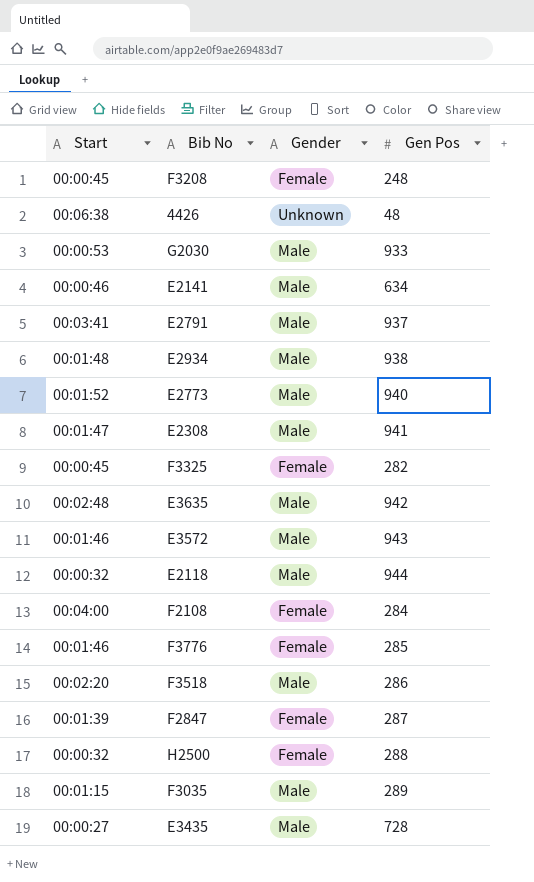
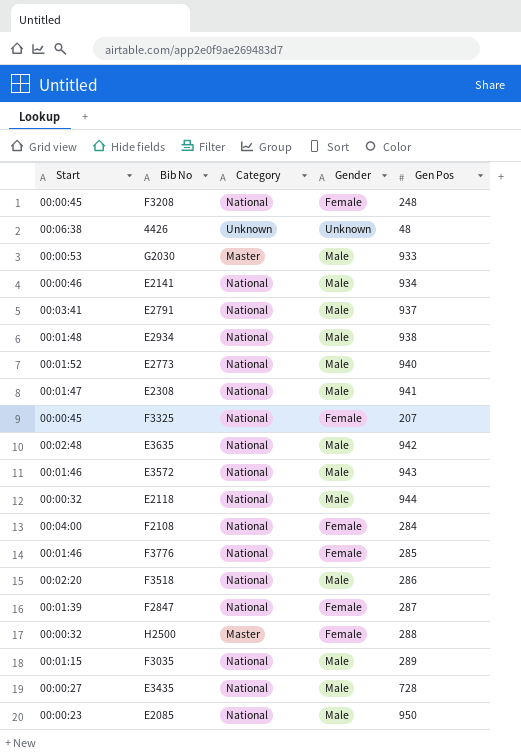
column Category | position: none -> 3
E2141 | Gen Pos: 634 -> 934
F3325 | Gen Pos: 282 -> 207
row E2085: none -> 00:00:23 | National | Male | 950

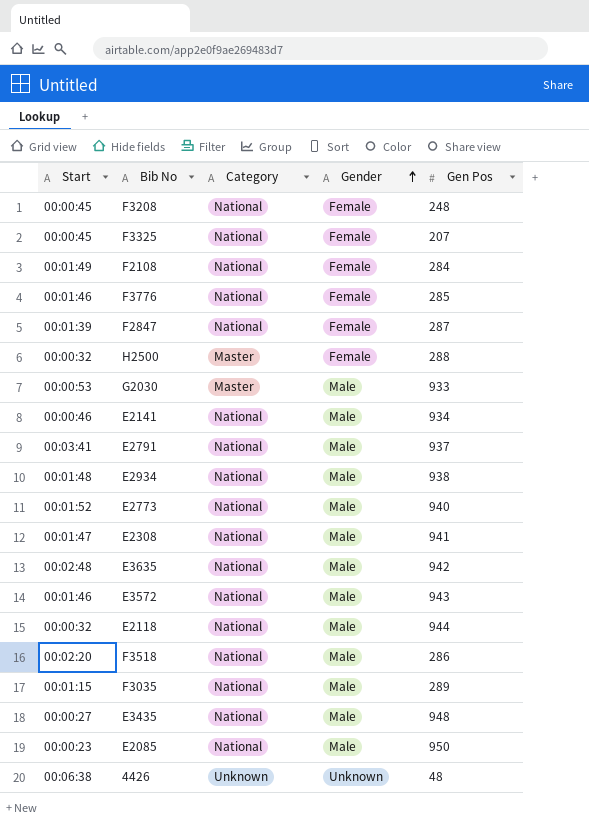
row order: none -> Gender ascending
F2108 | Start: 00:04:00 -> 00:01:49
E3435 | Gen Pos: 728 -> 948

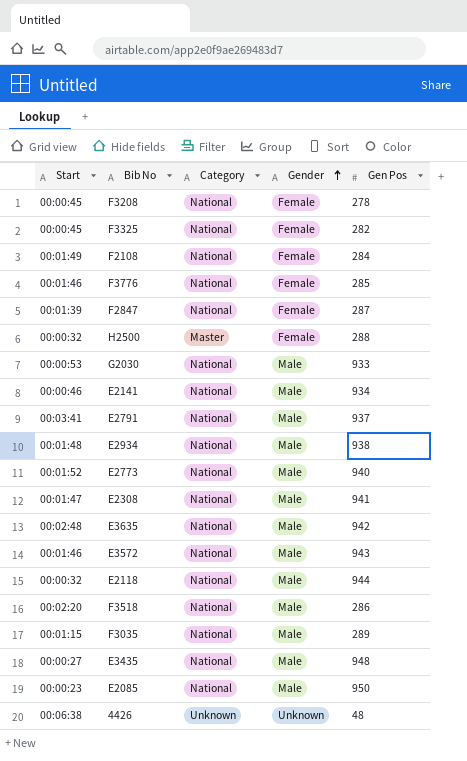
F3208 | Gen Pos: 248 -> 278
F3325 | Gen Pos: 207 -> 282
G2030 | Category: Master -> National

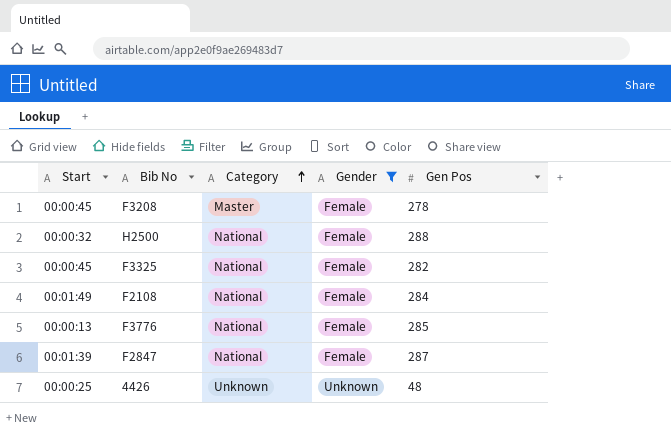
filter: none -> Gender != Male
row order: Gender ascending -> Category ascending
F3208 | Category: National -> Master
H2500 | Category: Master -> National
F3776 | Start: 00:01:46 -> 00:00:13
4426 | Start: 00:06:38 -> 00:00:25

